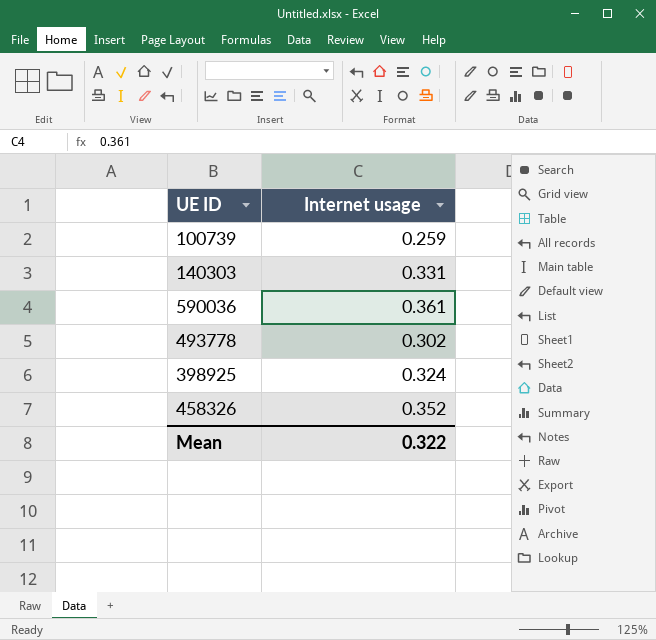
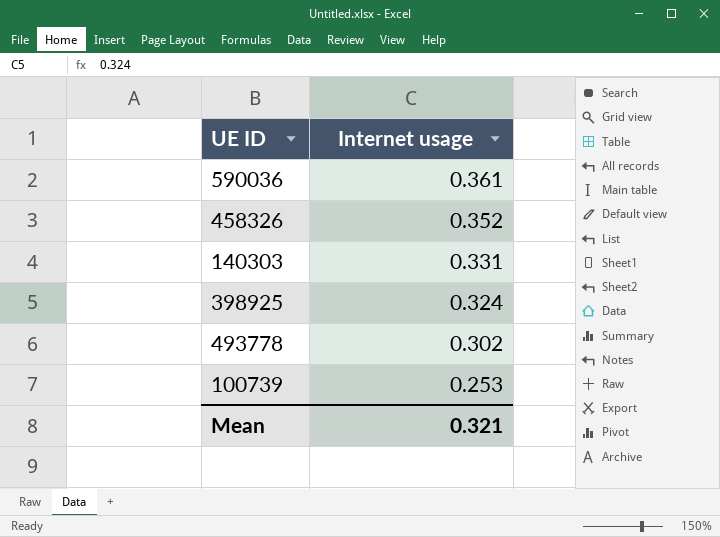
row order: none -> Internet usage descending
100739 | Internet usage: 0.259 -> 0.253
Mean | Internet usage: 0.322 -> 0.321

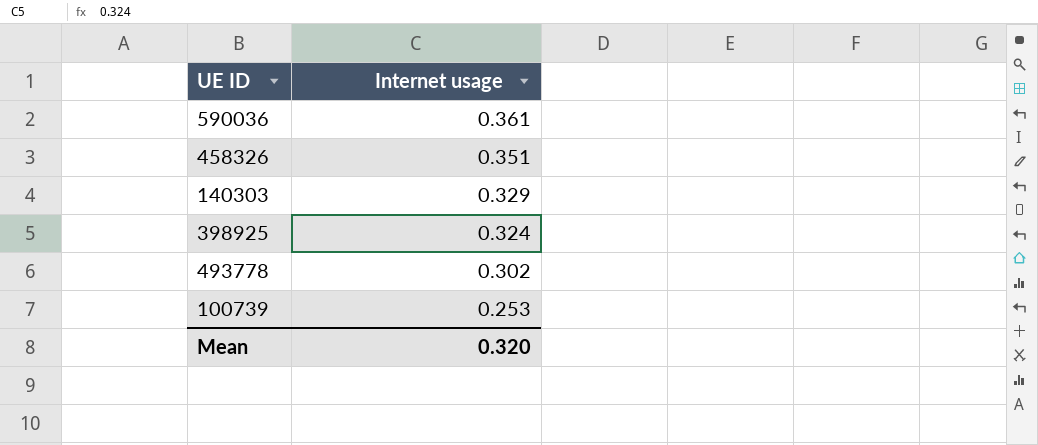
458326 | Internet usage: 0.352 -> 0.351
140303 | Internet usage: 0.331 -> 0.329
Mean | Internet usage: 0.321 -> 0.320

